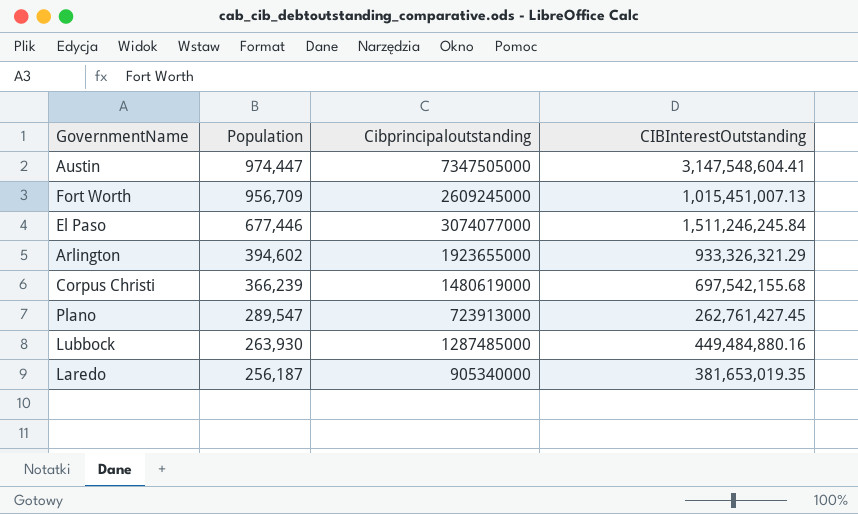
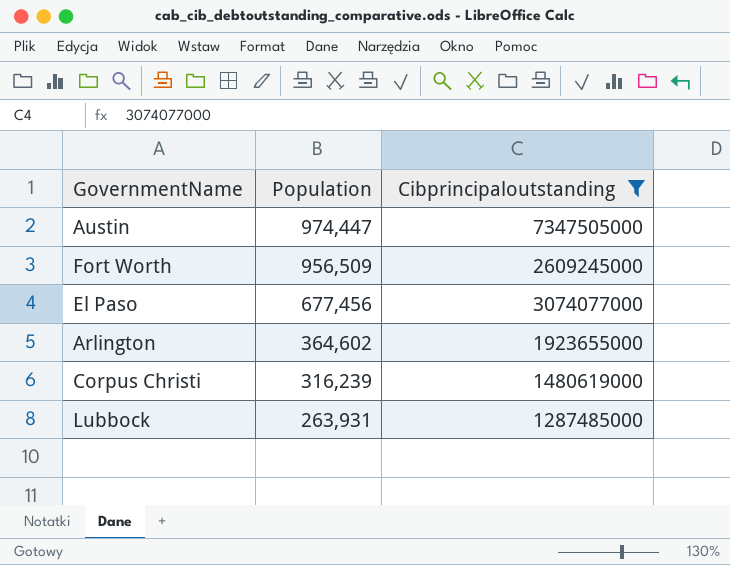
filter: none -> Cibprincipaloutstanding >= 1287485000
column CIBInterestOutstanding | position: 4 -> none
Fort Worth | Population: 956,709 -> 956,509
El Paso | Population: 677,446 -> 677,456
Arlington | Population: 394,602 -> 364,602
Corpus Christi | Population: 366,239 -> 316,239
Lubbock | Population: 263,930 -> 263,931

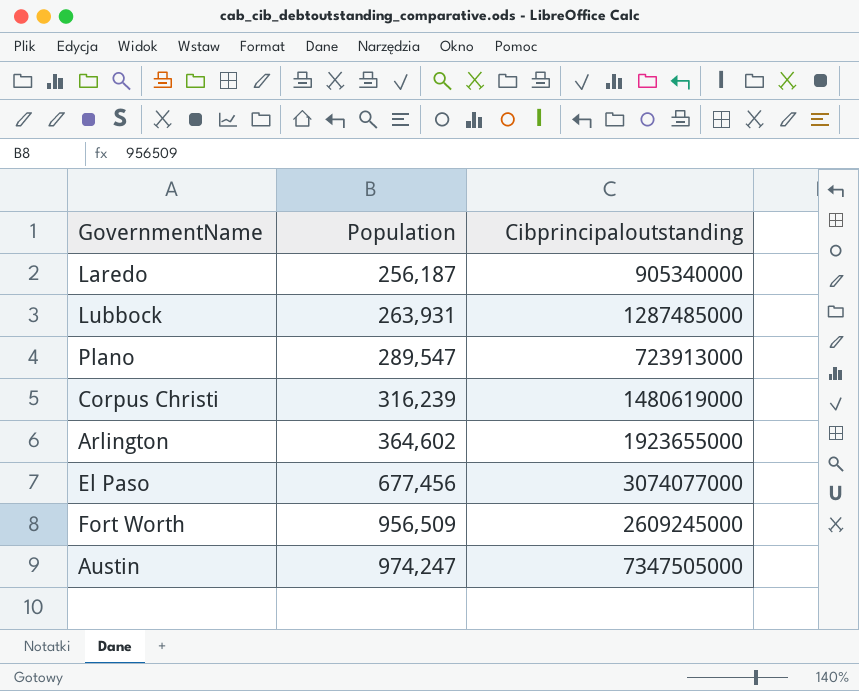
filter: Cibprincipaloutstanding >= 1287485000 -> none
row order: Population descending -> Population ascending
Austin | Population: 974,447 -> 974,247

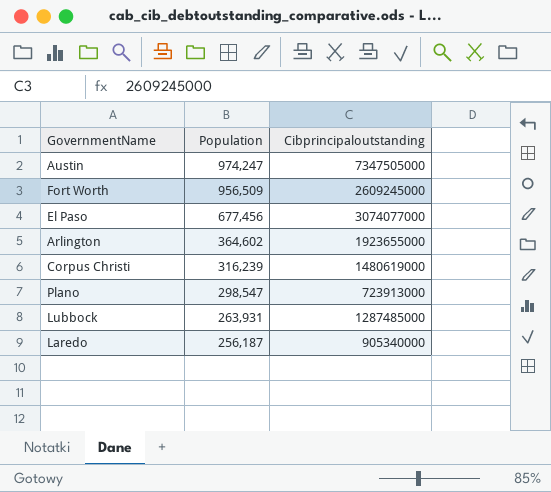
row order: Population ascending -> Population descending
Plano | Population: 289,547 -> 298,547

